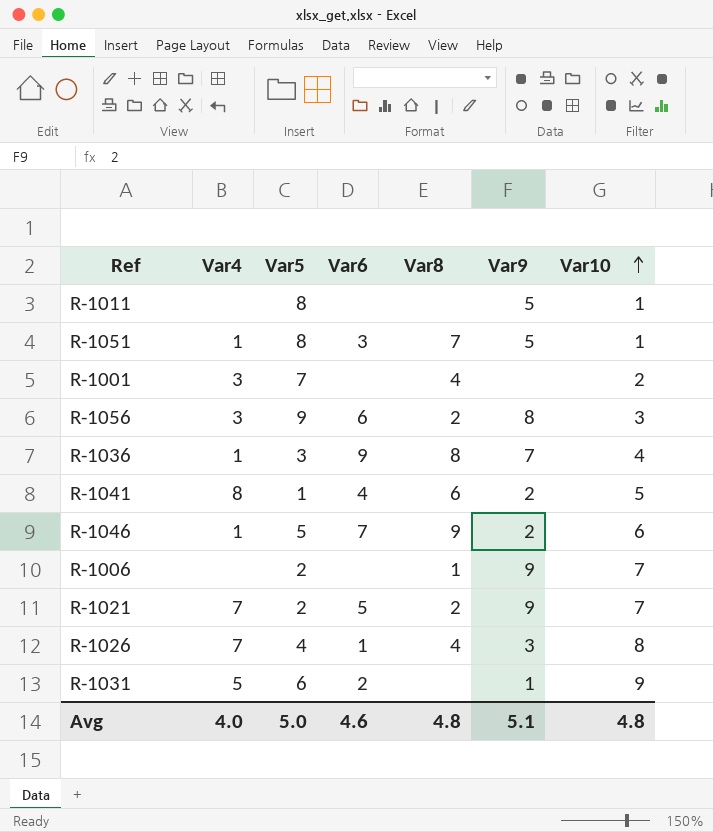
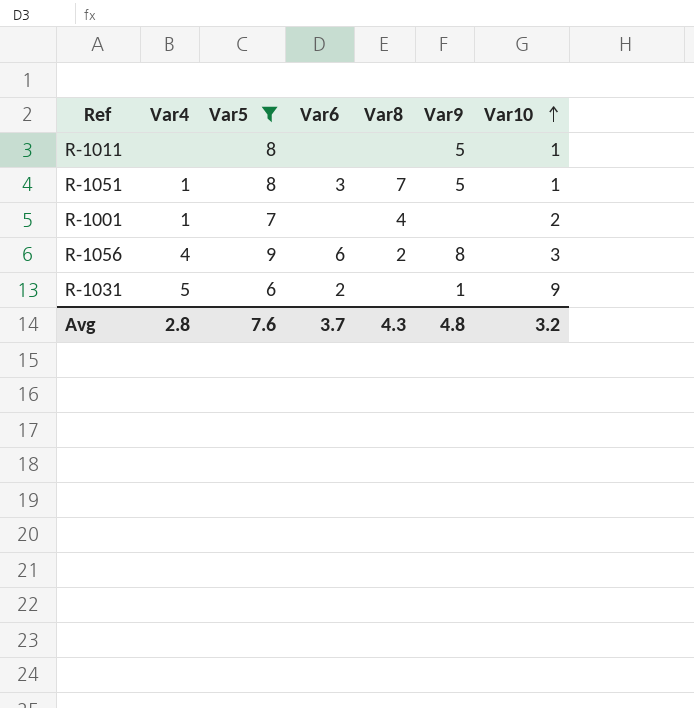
filter: none -> Var5 >= 6
R-1001 | Var4: 3 -> 1
R-1056 | Var4: 3 -> 4
Avg | Var4: 4.0 -> 2.8
Avg | Var5: 5.0 -> 7.6
Avg | Var6: 4.6 -> 3.7
Avg | Var8: 4.8 -> 4.3
Avg | Var9: 5.1 -> 4.8
Avg | Var10: 4.8 -> 3.2

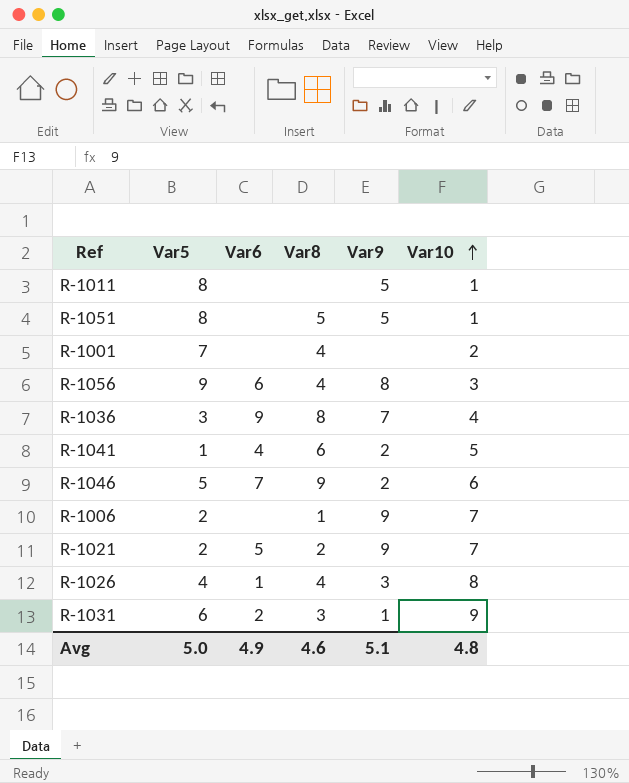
filter: Var5 >= 6 -> none
column Var4 | position: 2 -> none
R-1051 | Var6: 3 -> none
R-1051 | Var8: 7 -> 5
R-1056 | Var8: 2 -> 4
R-1031 | Var8: none -> 3
Avg | Var5: 7.6 -> 5.0
Avg | Var6: 3.7 -> 4.9
Avg | Var8: 4.3 -> 4.6
Avg | Var9: 4.8 -> 5.1
Avg | Var10: 3.2 -> 4.8

